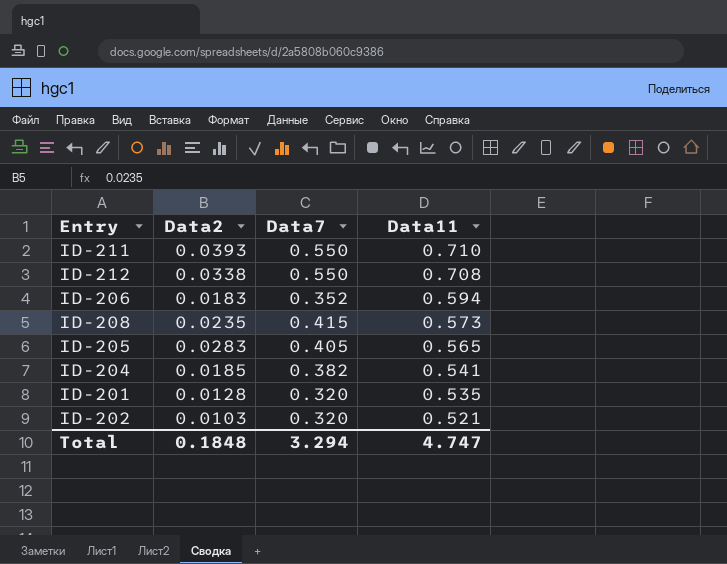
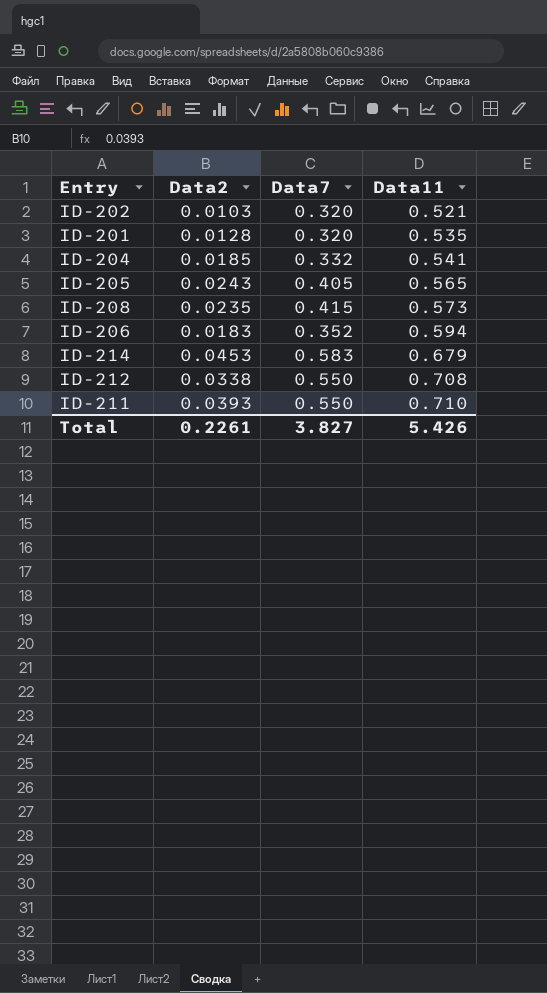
row order: Data11 descending -> Data11 ascending
ID-204 | Data7: 0.382 -> 0.332
ID-205 | Data2: 0.0283 -> 0.0243
row ID-214: none -> 0.0453 | 0.583 | 0.679
Total | Data2: 0.1848 -> 0.2261
Total | Data7: 3.294 -> 3.827
Total | Data11: 4.747 -> 5.426

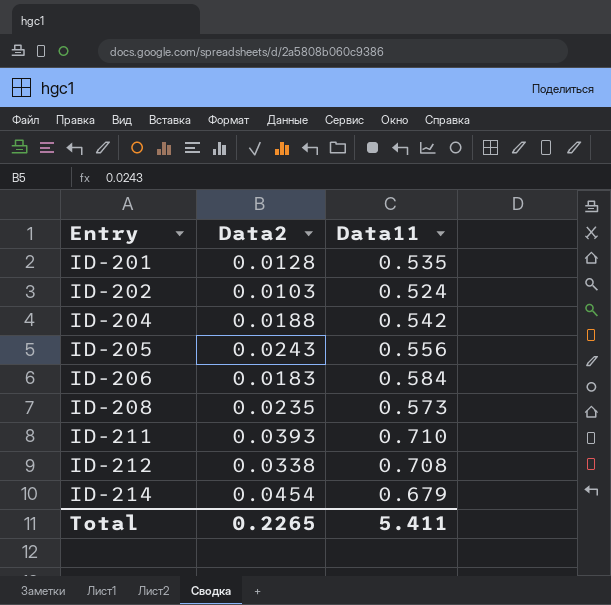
row order: Data11 ascending -> Entry ascending
column Data7 | position: 3 -> none
ID-202 | Data11: 0.521 -> 0.524
ID-204 | Data2: 0.0185 -> 0.0188
ID-204 | Data11: 0.541 -> 0.542
ID-205 | Data11: 0.565 -> 0.556
ID-206 | Data11: 0.594 -> 0.584
ID-214 | Data2: 0.0453 -> 0.0454
Total | Data2: 0.2261 -> 0.2265
Total | Data11: 5.426 -> 5.411

